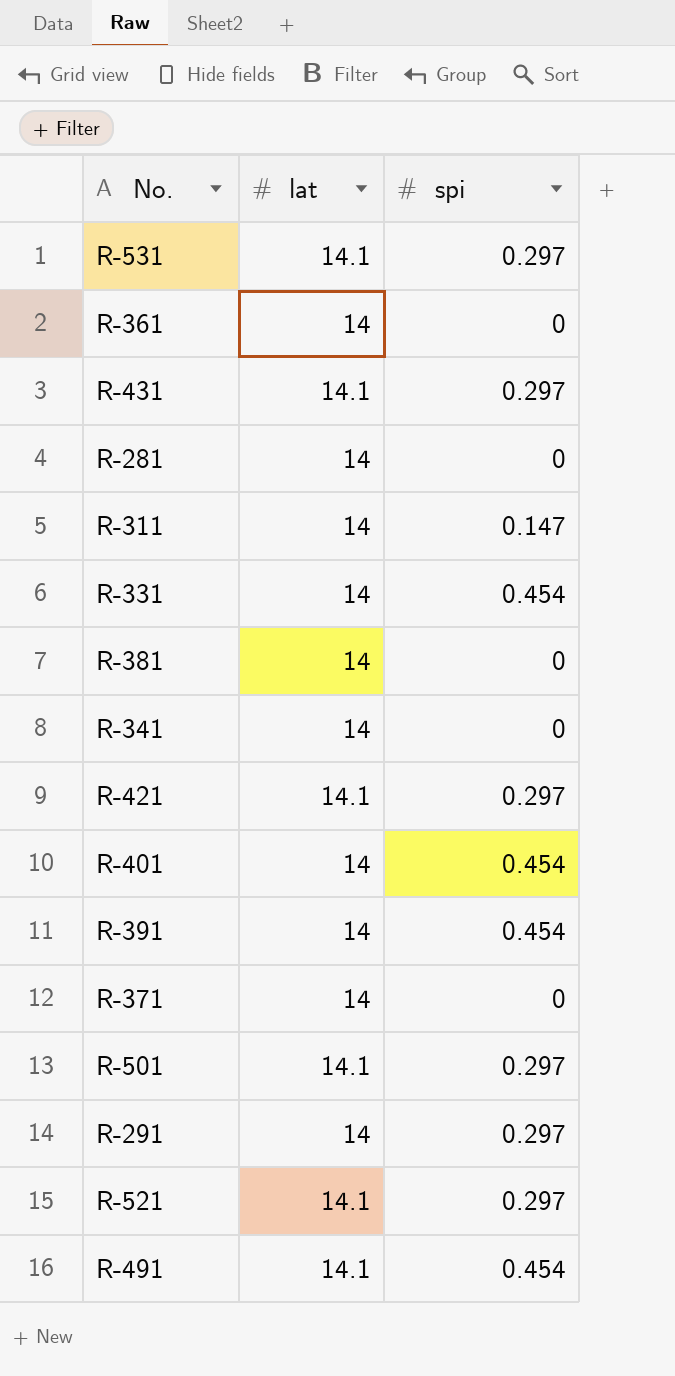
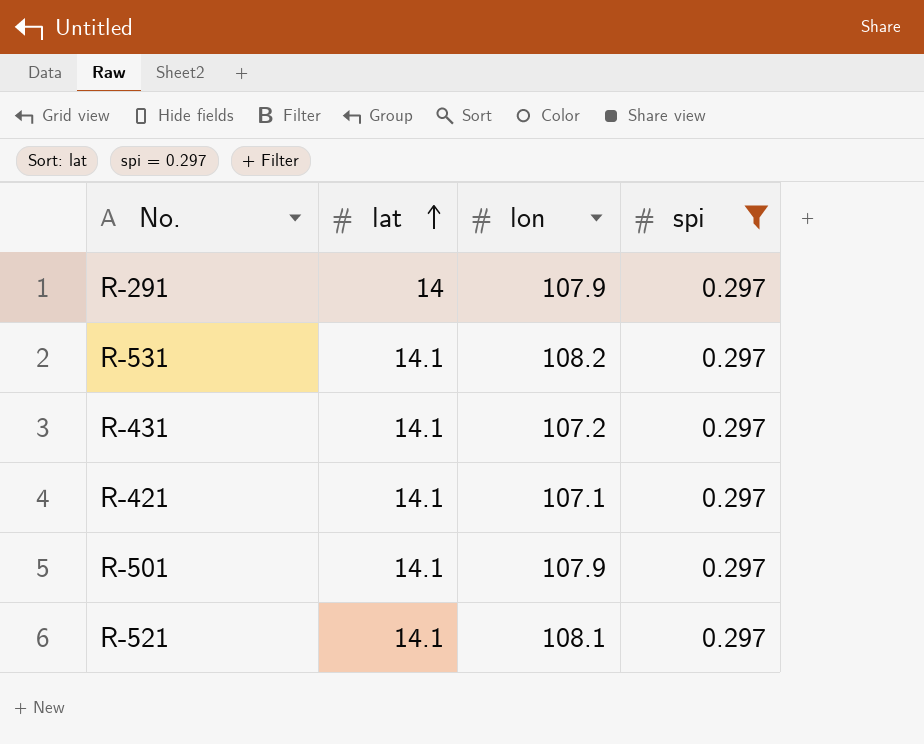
filter: none -> spi = 0.297
row order: none -> lat ascending
column lon | position: none -> 3

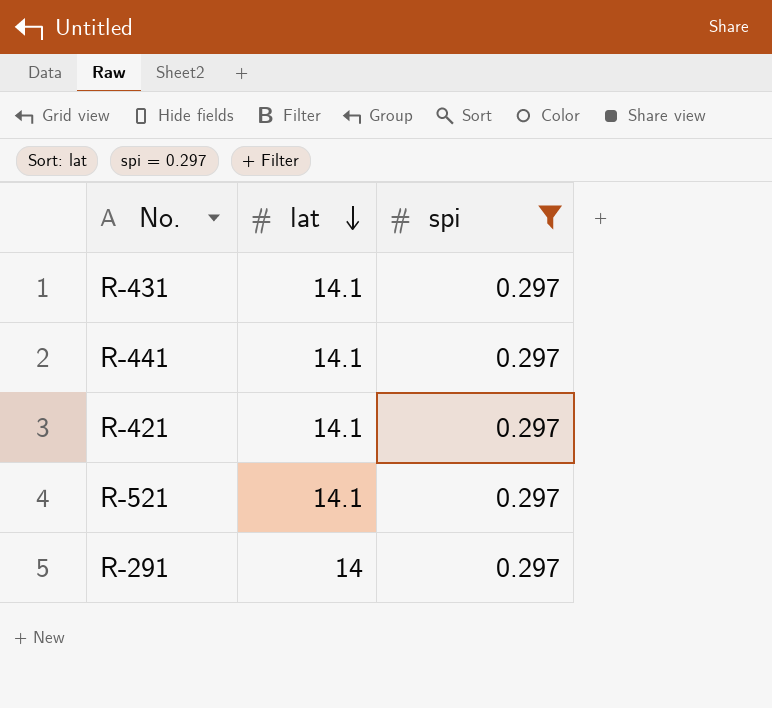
row order: lat ascending -> lat descending
column lon | position: 3 -> none
row R-531: 14.1 | 108.2 | 0.297 -> none
row R-501: 14.1 | 107.9 | 0.297 -> none
row R-441: none -> 14.1 | 0.297

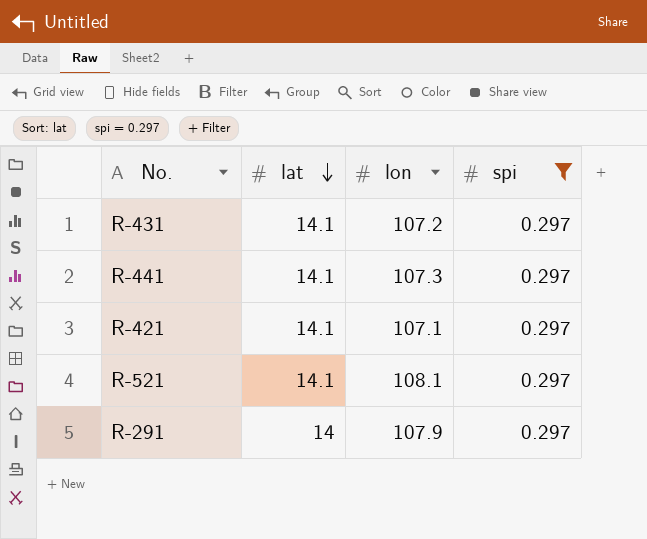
column lon | position: none -> 3

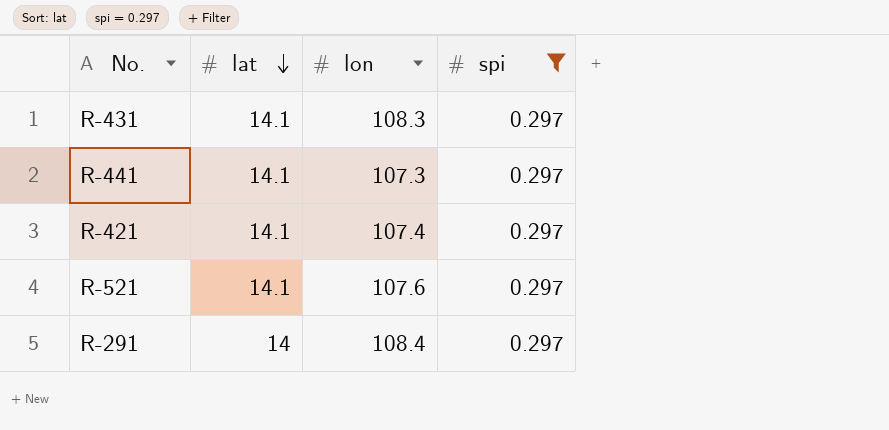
R-431 | lon: 107.2 -> 108.3
R-421 | lon: 107.1 -> 107.4
R-521 | lon: 108.1 -> 107.6
R-291 | lon: 107.9 -> 108.4

